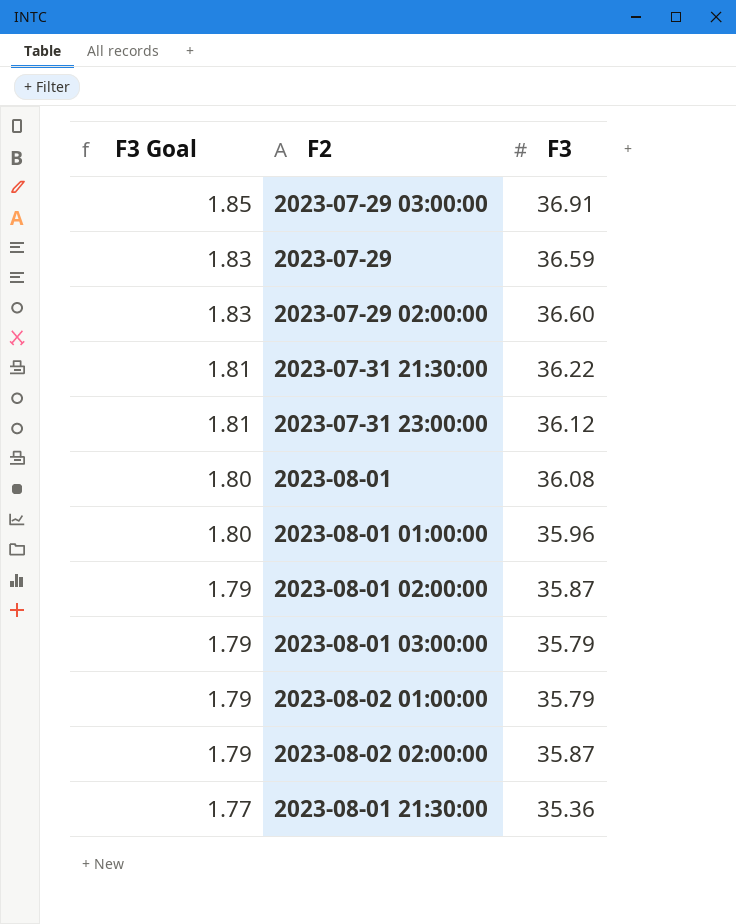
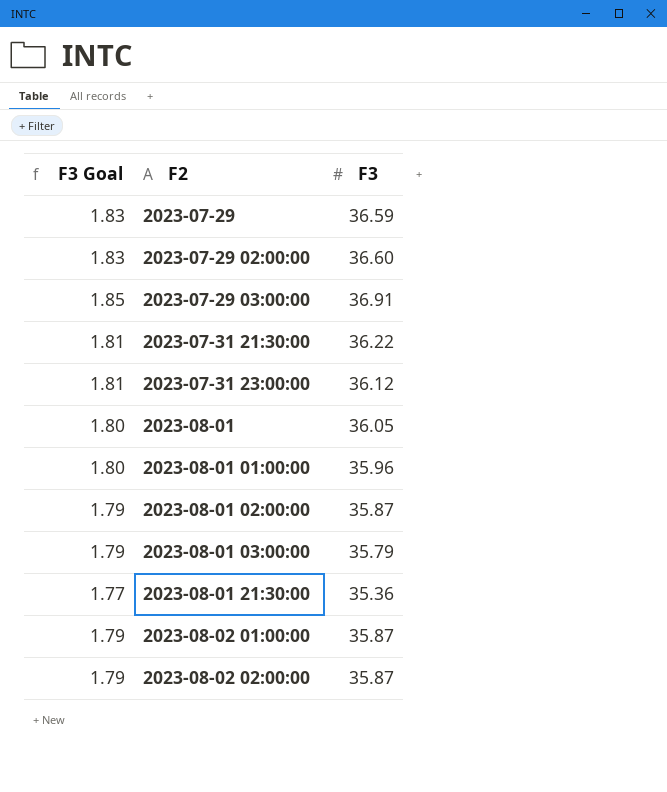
row order: F3 Goal descending -> F2 ascending
2023-08-01 | F3: 36.08 -> 36.05
2023-08-02 01:00:00 | F3: 35.79 -> 35.87

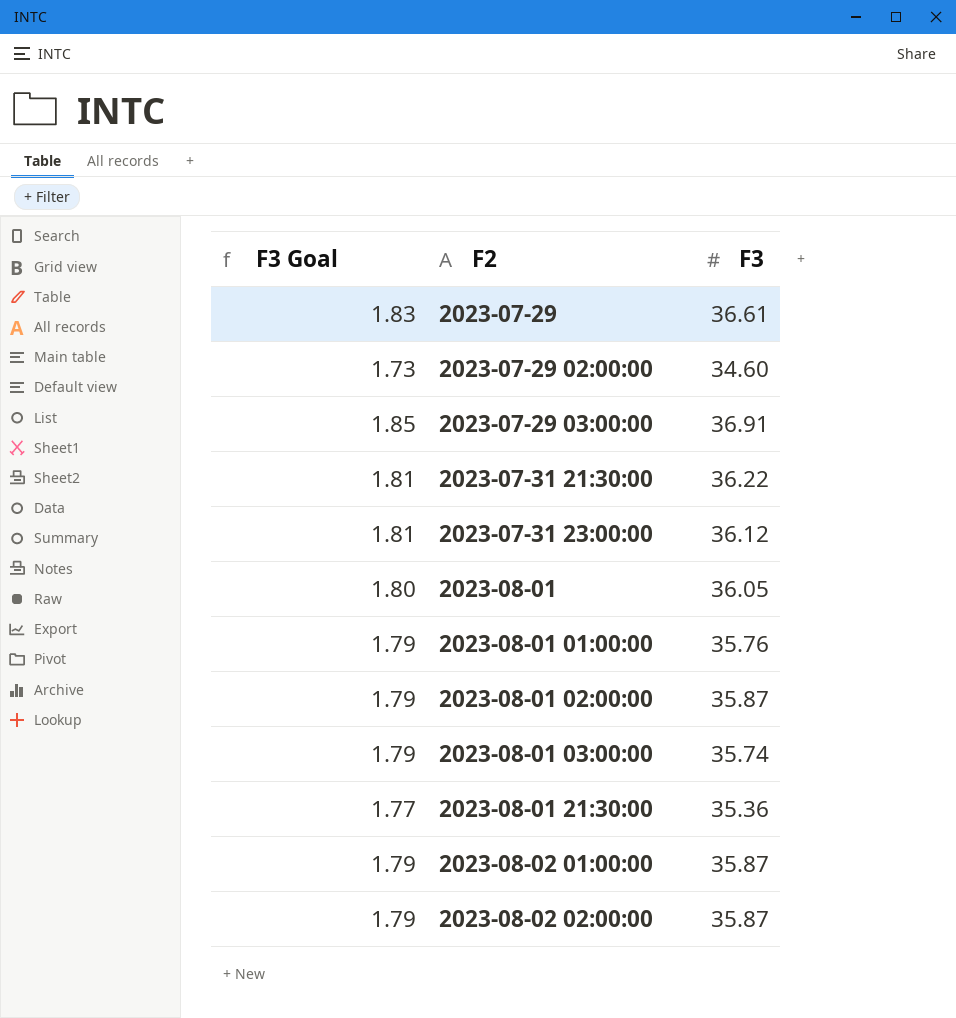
2023-07-29 | F3: 36.59 -> 36.61
2023-07-29 02:00:00 | F3 Goal: 1.83 -> 1.73
2023-07-29 02:00:00 | F3: 36.60 -> 34.60
2023-08-01 01:00:00 | F3 Goal: 1.80 -> 1.79
2023-08-01 01:00:00 | F3: 35.96 -> 35.76
2023-08-01 03:00:00 | F3: 35.79 -> 35.74

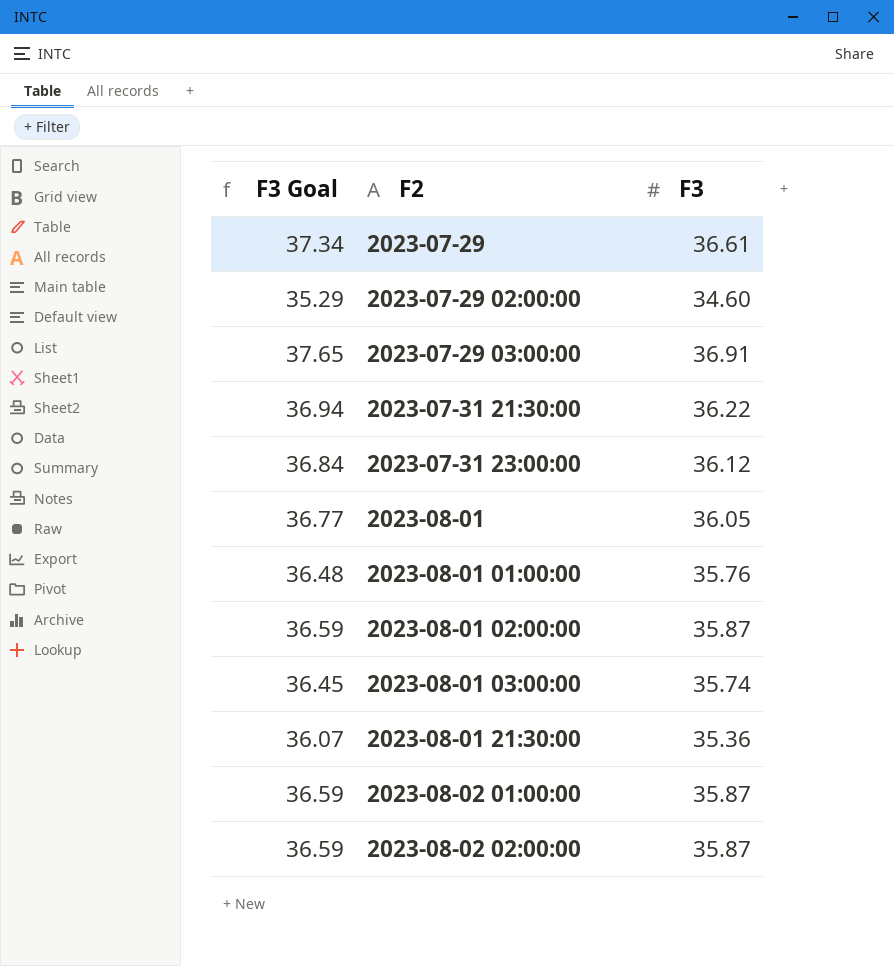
column F3 Goal | formula: [F3] * 0.05 -> [F3] * 1.02

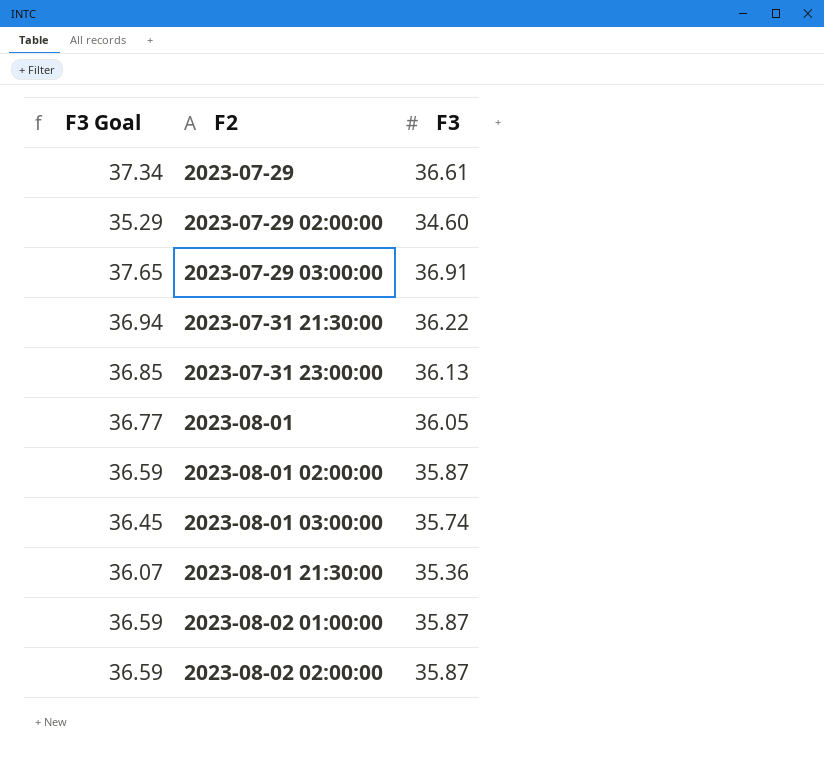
row 2023-08-01 01:00:00: 36.48 | 35.76 -> none
2023-07-31 23:00:00 | F3 Goal: 36.84 -> 36.85
2023-07-31 23:00:00 | F3: 36.12 -> 36.13

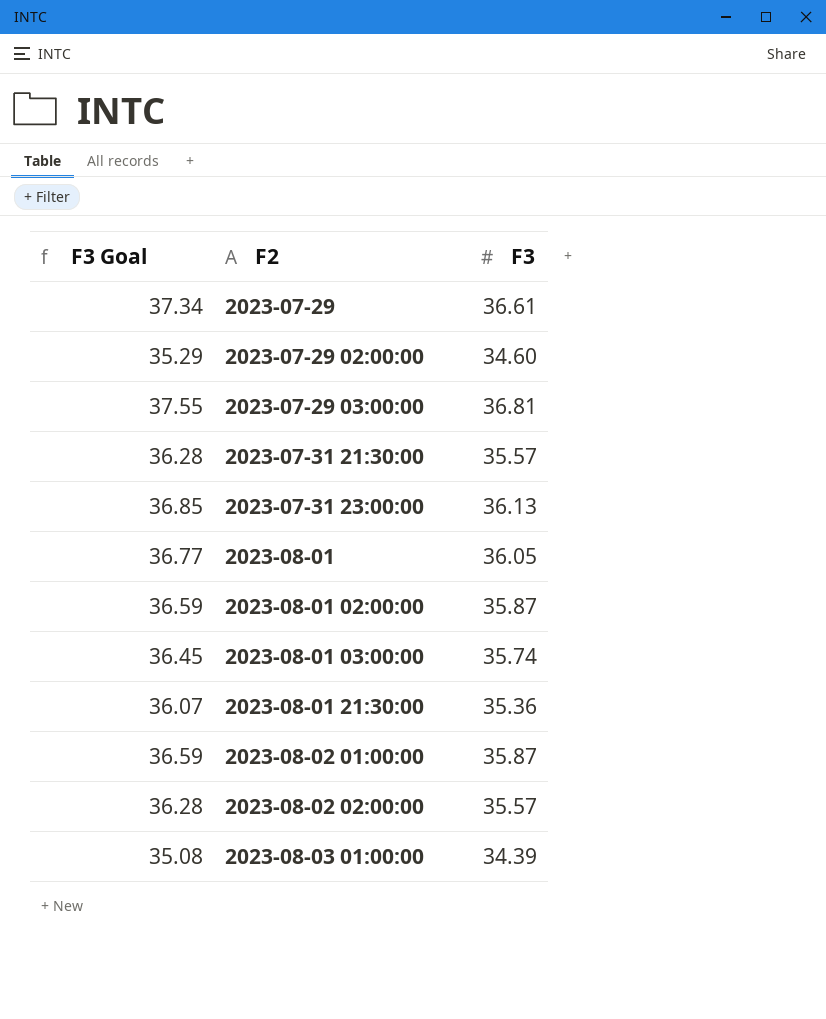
2023-07-29 03:00:00 | F3 Goal: 37.65 -> 37.55
2023-07-29 03:00:00 | F3: 36.91 -> 36.81
2023-07-31 21:30:00 | F3 Goal: 36.94 -> 36.28
2023-07-31 21:30:00 | F3: 36.22 -> 35.57
2023-08-02 02:00:00 | F3 Goal: 36.59 -> 36.28
2023-08-02 02:00:00 | F3: 35.87 -> 35.57
row 2023-08-03 01:00:00: none -> 35.08 | 34.39

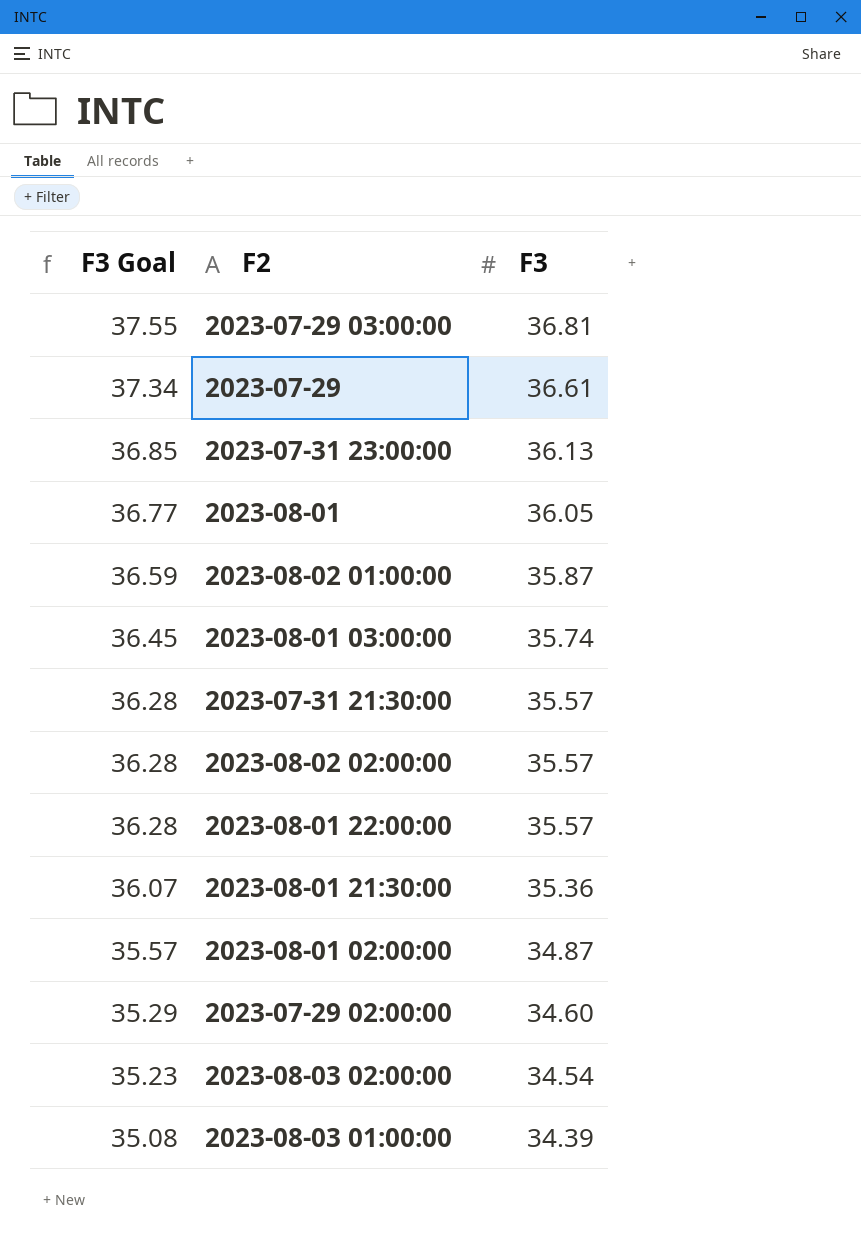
row order: F2 ascending -> F3 Goal descending
row 2023-08-01 22:00:00: none -> 36.28 | 35.57
2023-08-01 02:00:00 | F3 Goal: 36.59 -> 35.57
2023-08-01 02:00:00 | F3: 35.87 -> 34.87
row 2023-08-03 02:00:00: none -> 35.23 | 34.54

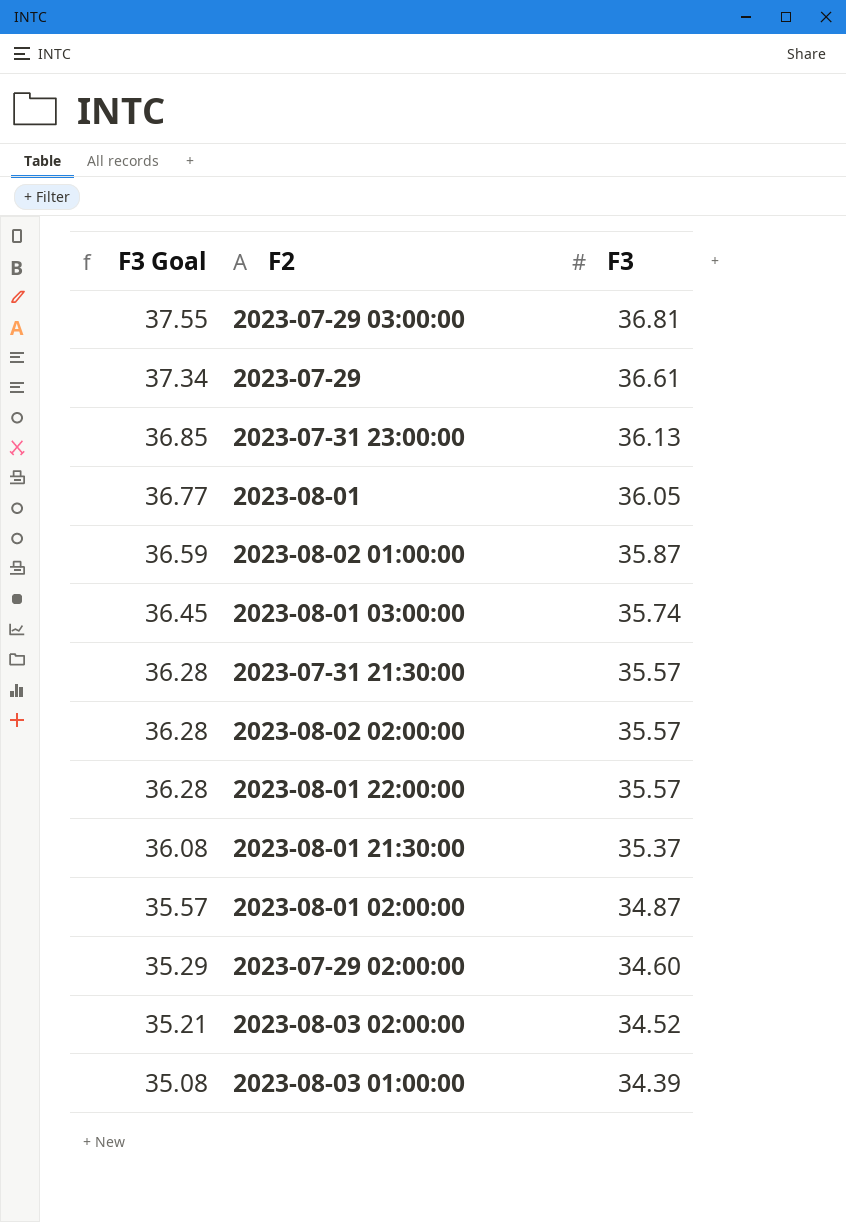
2023-08-01 21:30:00 | F3 Goal: 36.07 -> 36.08
2023-08-01 21:30:00 | F3: 35.36 -> 35.37
2023-08-03 02:00:00 | F3 Goal: 35.23 -> 35.21
2023-08-03 02:00:00 | F3: 34.54 -> 34.52

